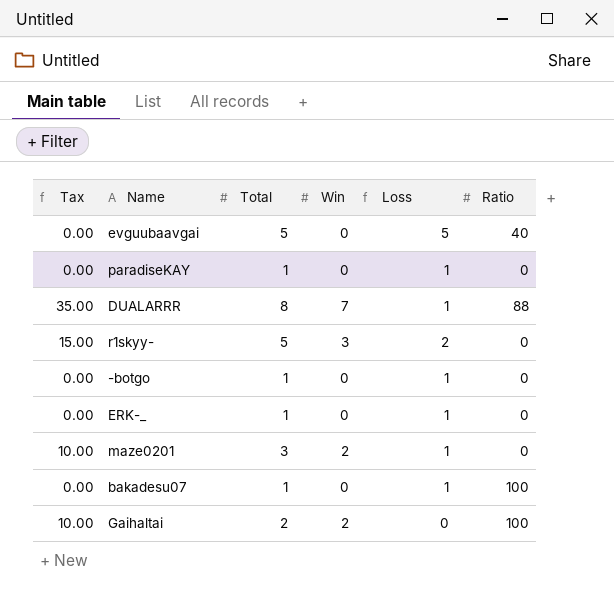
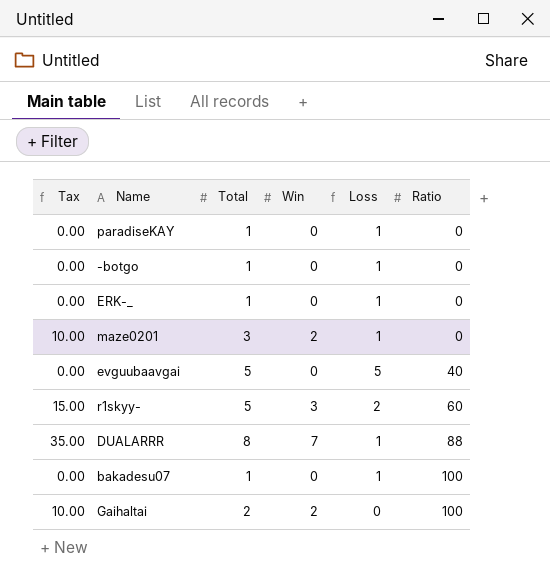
row order: none -> Ratio ascending
r1skyy- | Ratio: 0 -> 60

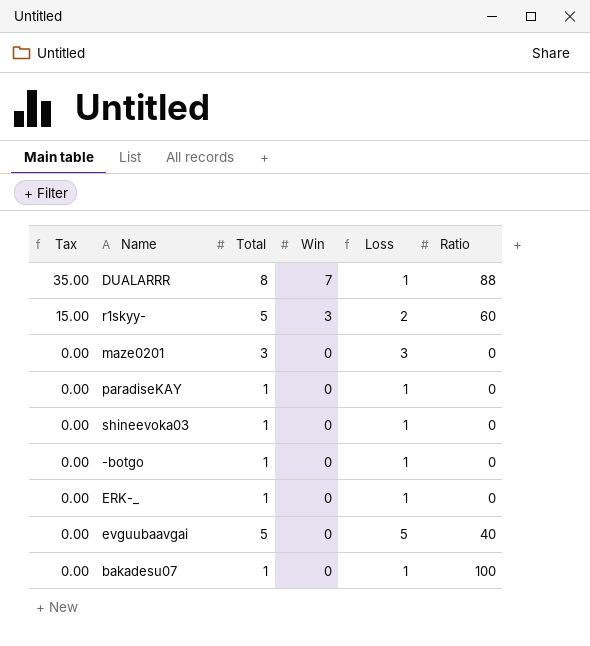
row order: Ratio ascending -> Tax descending
row Gaihaltai: 10.00 | 2 | 2 | 0 | 100 -> none
maze0201 | Tax: 10.00 -> 0.00
maze0201 | Win: 2 -> 0
maze0201 | Loss: 1 -> 3
row shineevoka03: none -> 0.00 | 1 | 0 | 1 | 0

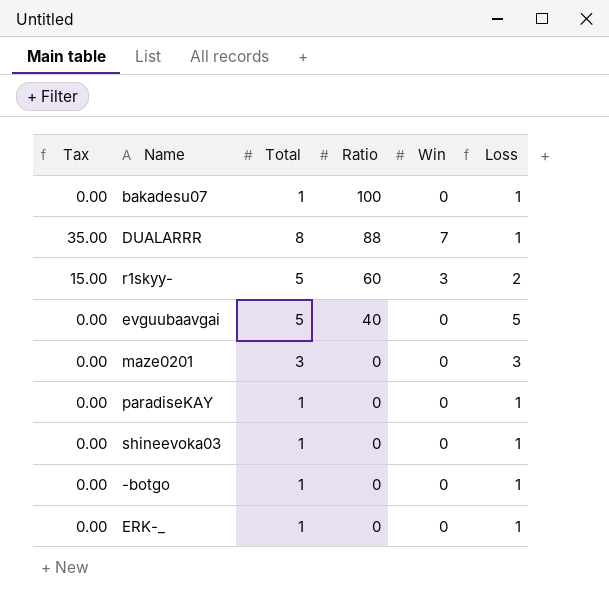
row order: Tax descending -> Ratio descending
column Ratio | position: 6 -> 4

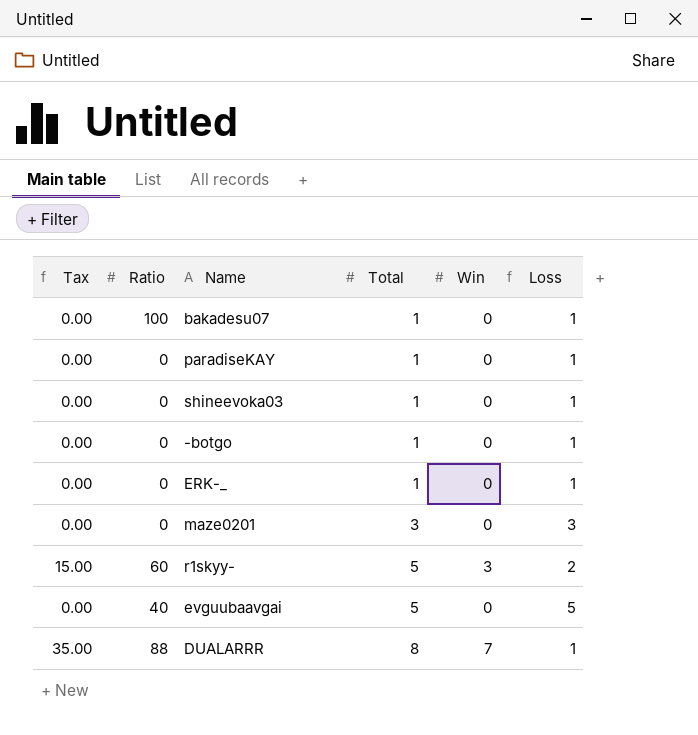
row order: Ratio descending -> Total ascending
column Ratio | position: 4 -> 2

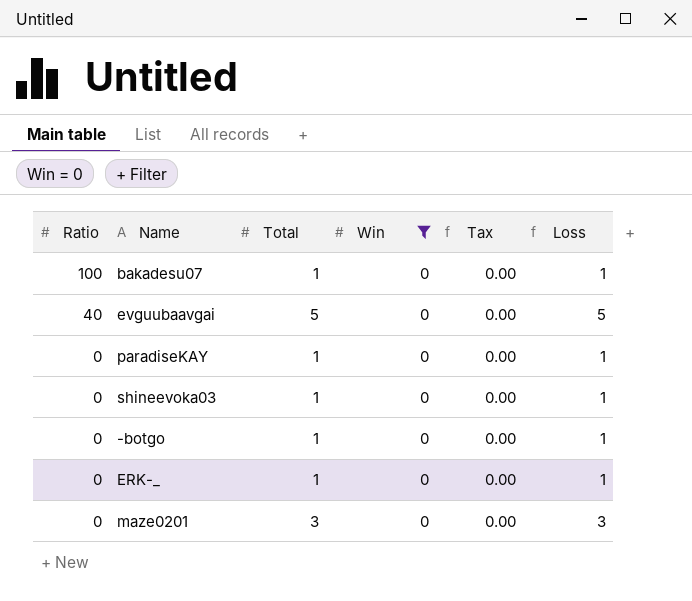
filter: none -> Win = 0
row order: Total ascending -> Ratio descending
column Tax | position: 1 -> 5

